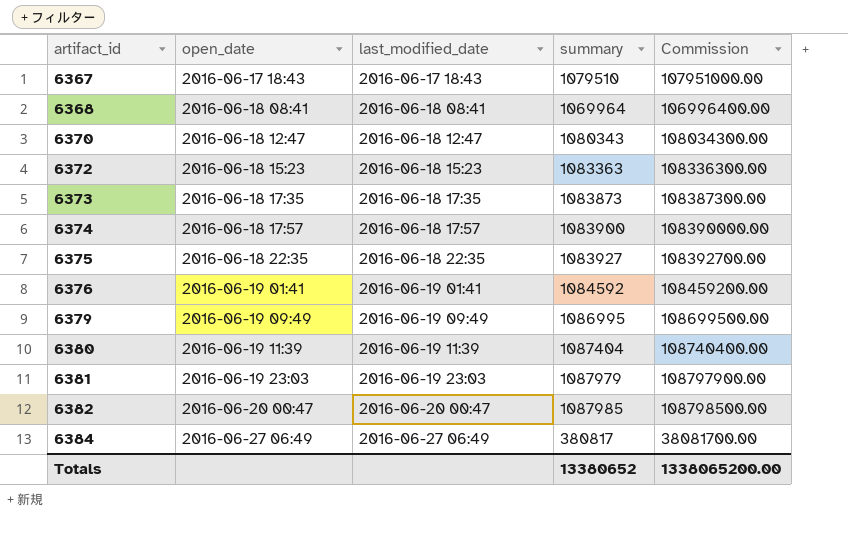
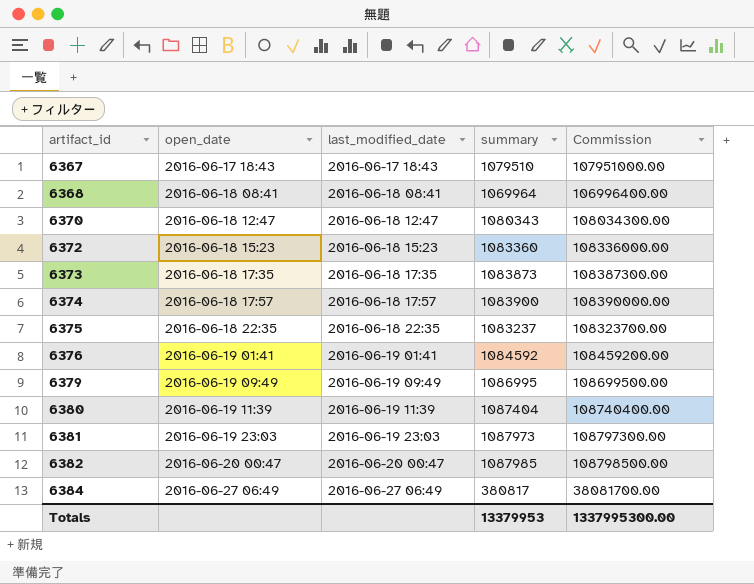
6372 | summary: 1083363 -> 1083360
6372 | Commission: 108336300.00 -> 108336000.00
6375 | summary: 1083927 -> 1083237
6375 | Commission: 108392700.00 -> 108323700.00
6381 | summary: 1087979 -> 1087973
6381 | Commission: 108797900.00 -> 108797300.00
Totals | summary: 13380652 -> 13379953
Totals | Commission: 1338065200.00 -> 1337995300.00

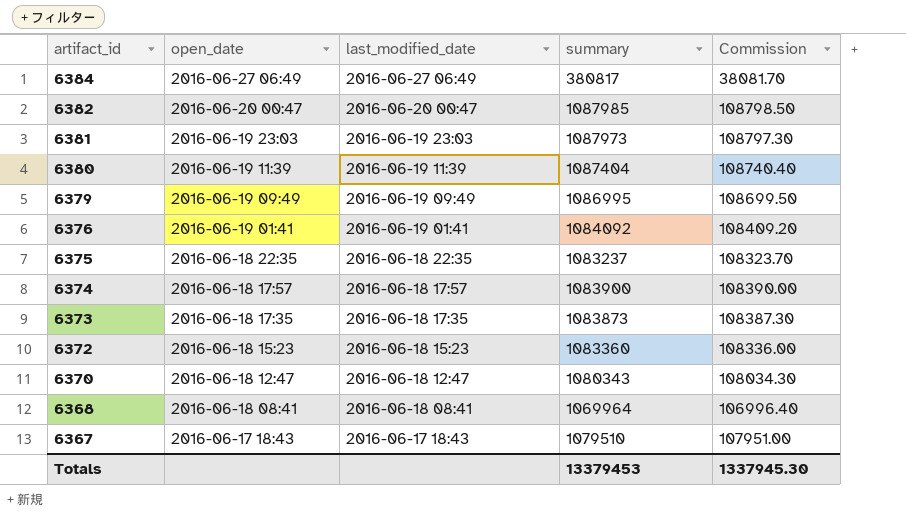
row order: artifact_id ascending -> artifact_id descending
column Commission | formula: [summary] * 100 -> [summary] * 0.1
6376 | summary: 1084592 -> 1084092
Totals | summary: 13379953 -> 13379453
Totals | Commission: 1337995300.00 -> 1337945.30

